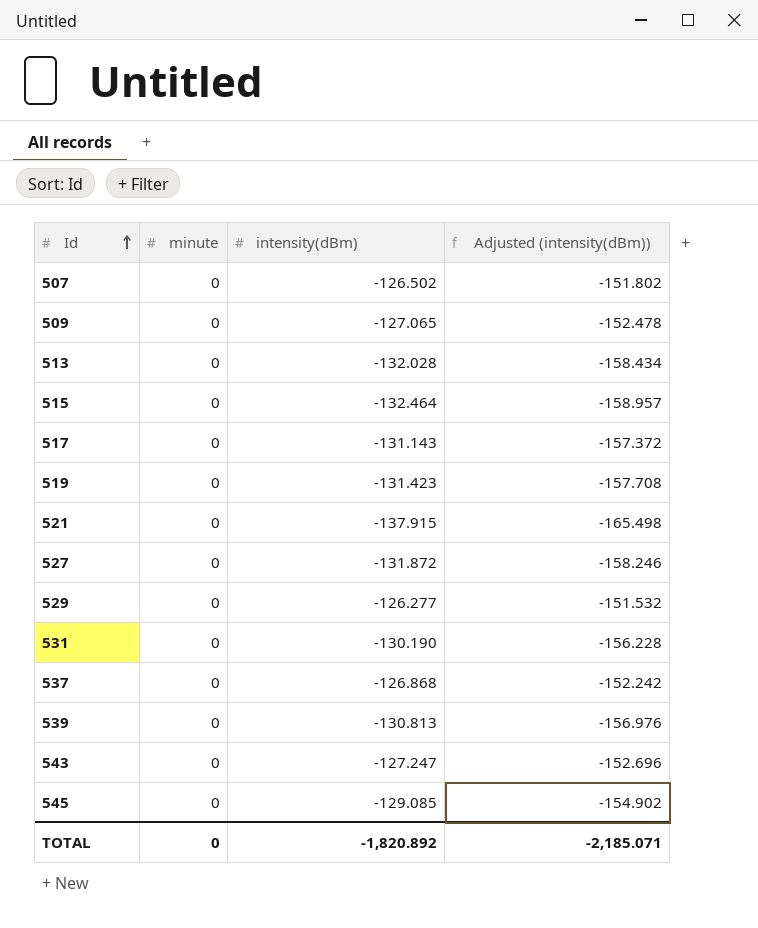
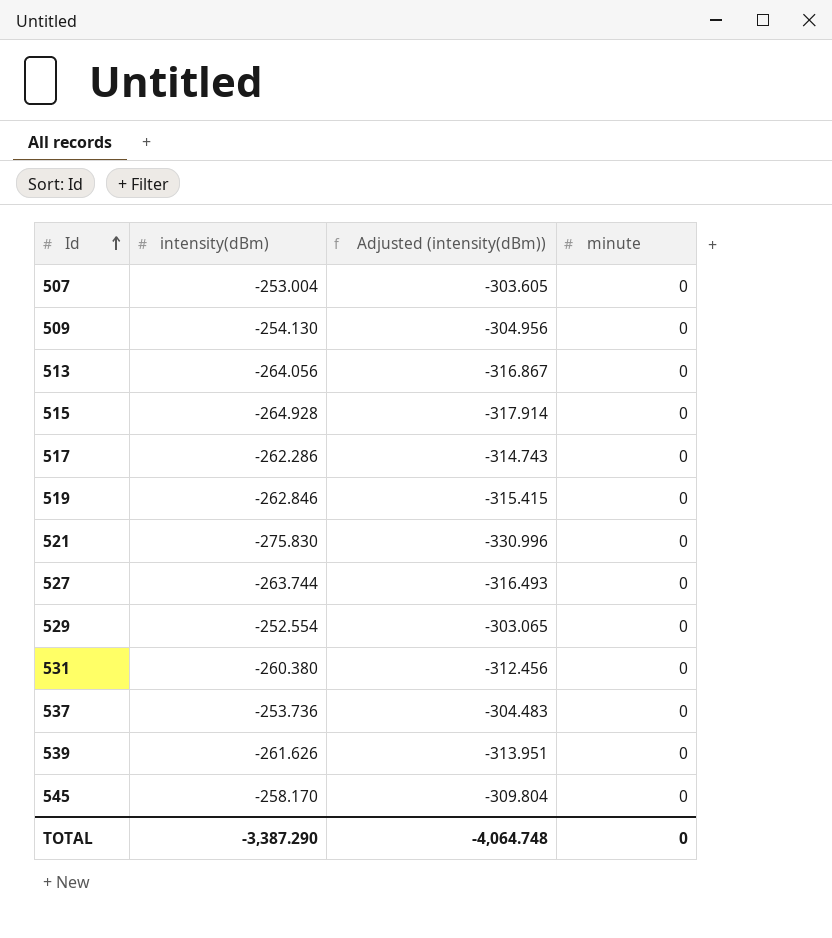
column minute | position: 2 -> 4
row 543: 0 | -127.247 | -152.696 -> none
507 | intensity(dBm): -126.502 -> -253.004
507 | Adjusted (intensity(dBm)): -151.802 -> -303.605
509 | intensity(dBm): -127.065 -> -254.130
509 | Adjusted (intensity(dBm)): -152.478 -> -304.956
513 | intensity(dBm): -132.028 -> -264.056
513 | Adjusted (intensity(dBm)): -158.434 -> -316.867
515 | intensity(dBm): -132.464 -> -264.928
515 | Adjusted (intensity(dBm)): -158.957 -> -317.914
517 | intensity(dBm): -131.143 -> -262.286
517 | Adjusted (intensity(dBm)): -157.372 -> -314.743
519 | intensity(dBm): -131.423 -> -262.846
519 | Adjusted (intensity(dBm)): -157.708 -> -315.415
521 | intensity(dBm): -137.915 -> -275.830
521 | Adjusted (intensity(dBm)): -165.498 -> -330.996
527 | intensity(dBm): -131.872 -> -263.744
527 | Adjusted (intensity(dBm)): -158.246 -> -316.493
529 | intensity(dBm): -126.277 -> -252.554
529 | Adjusted (intensity(dBm)): -151.532 -> -303.065
531 | intensity(dBm): -130.190 -> -260.380
531 | Adjusted (intensity(dBm)): -156.228 -> -312.456
537 | intensity(dBm): -126.868 -> -253.736
537 | Adjusted (intensity(dBm)): -152.242 -> -304.483
539 | intensity(dBm): -130.813 -> -261.626
539 | Adjusted (intensity(dBm)): -156.976 -> -313.951
545 | intensity(dBm): -129.085 -> -258.170
545 | Adjusted (intensity(dBm)): -154.902 -> -309.804
TOTAL | intensity(dBm): -1,820.892 -> -3,387.290
TOTAL | Adjusted (intensity(dBm)): -2,185.071 -> -4,064.748

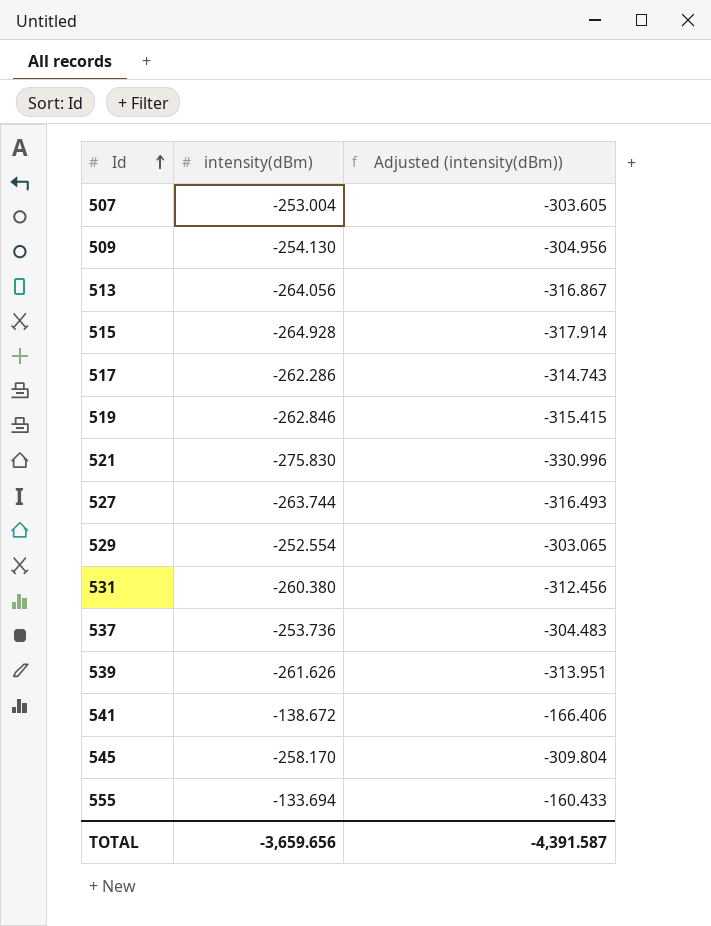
column minute | position: 4 -> none
row 541: none -> -138.672 | -166.406
row 555: none -> -133.694 | -160.433
TOTAL | intensity(dBm): -3,387.290 -> -3,659.656
TOTAL | Adjusted (intensity(dBm)): -4,064.748 -> -4,391.587

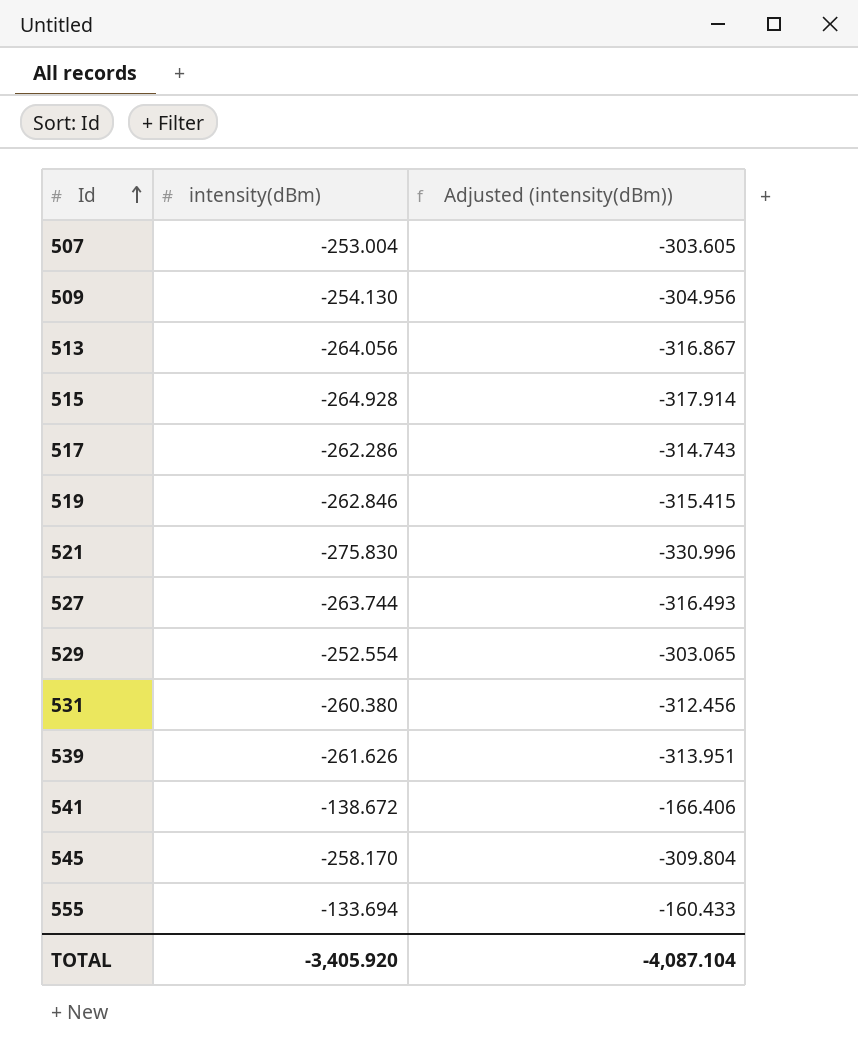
row 537: -253.736 | -304.483 -> none
TOTAL | intensity(dBm): -3,659.656 -> -3,405.920
TOTAL | Adjusted (intensity(dBm)): -4,391.587 -> -4,087.104

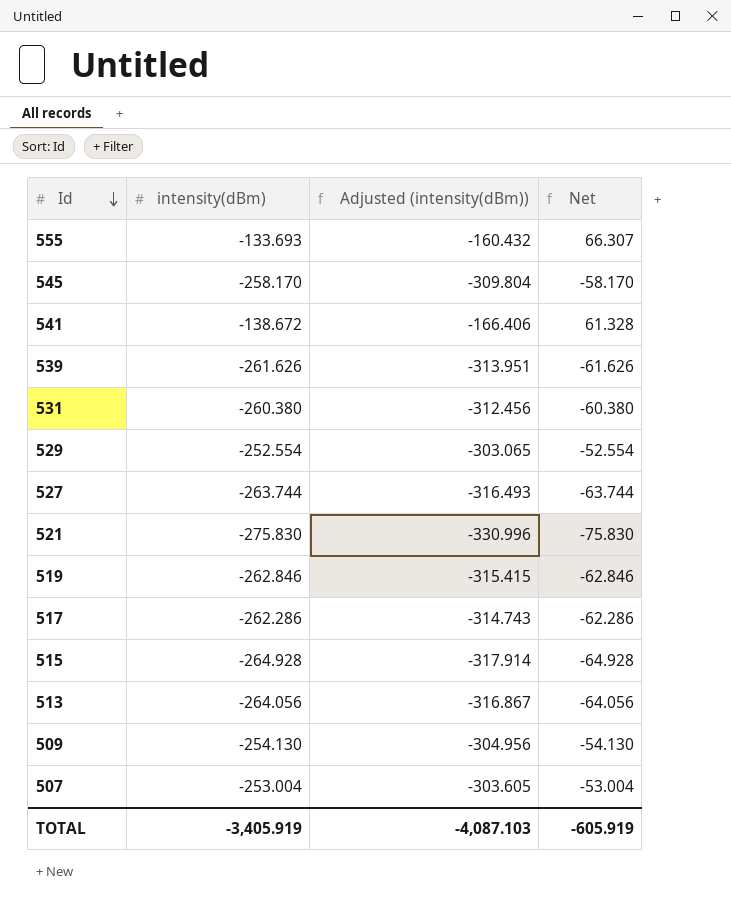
row order: Id ascending -> Id descending
column Net | formula: none -> [intensity(dBm)] + 200
555 | intensity(dBm): -133.694 -> -133.693
555 | Adjusted (intensity(dBm)): -160.433 -> -160.432
TOTAL | intensity(dBm): -3,405.920 -> -3,405.919
TOTAL | Adjusted (intensity(dBm)): -4,087.104 -> -4,087.103

